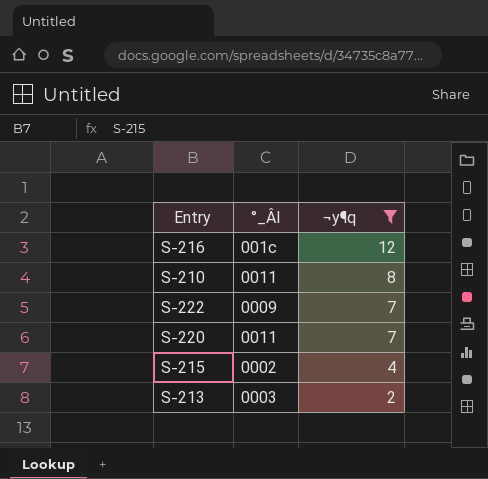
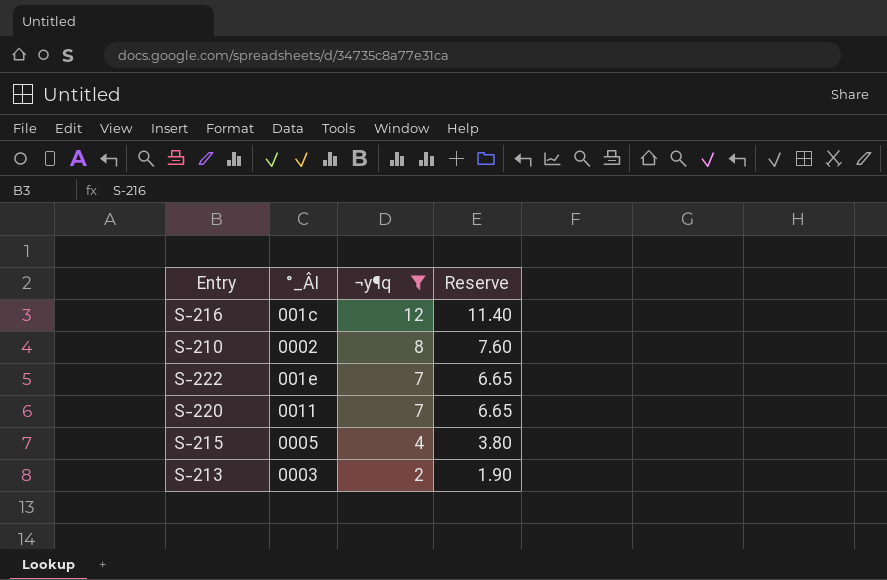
column Reserve | formula: none -> [¬y¶q] * 0.95
S-210 | °_ÂI: 0011 -> 0002
S-222 | °_ÂI: 0009 -> 001e
S-215 | °_ÂI: 0002 -> 0005

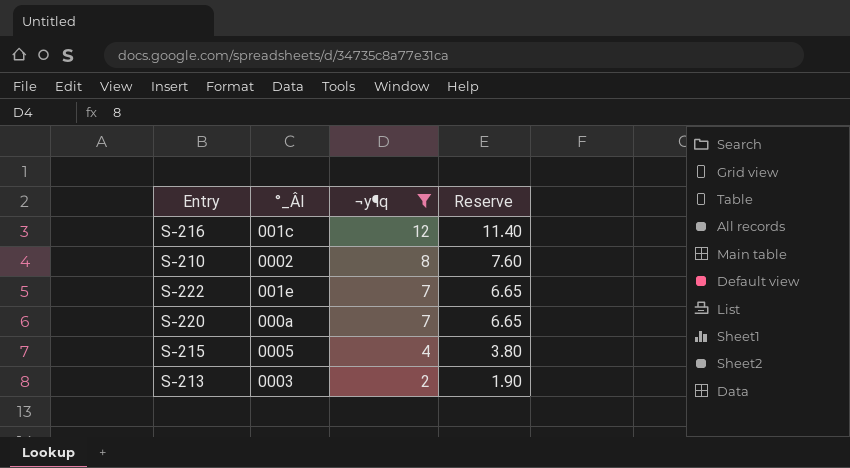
S-220 | °_ÂI: 0011 -> 000a

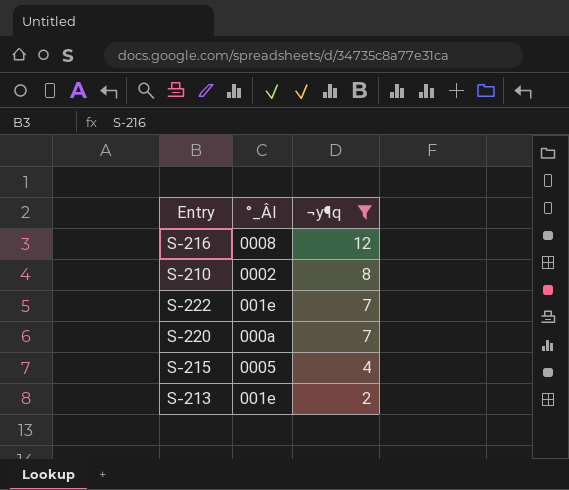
column Reserve | formula: [¬y¶q] * 0.95 -> none
S-216 | °_ÂI: 001c -> 0008
S-213 | °_ÂI: 0003 -> 001e

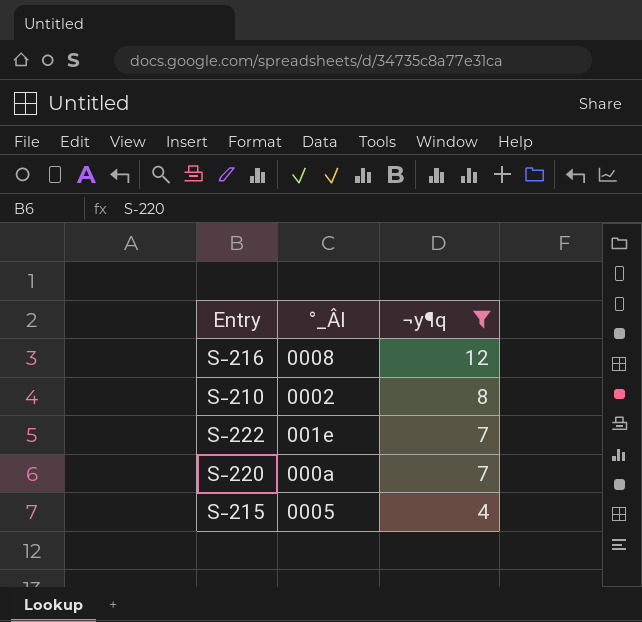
row S-213: 001e | 2 -> none

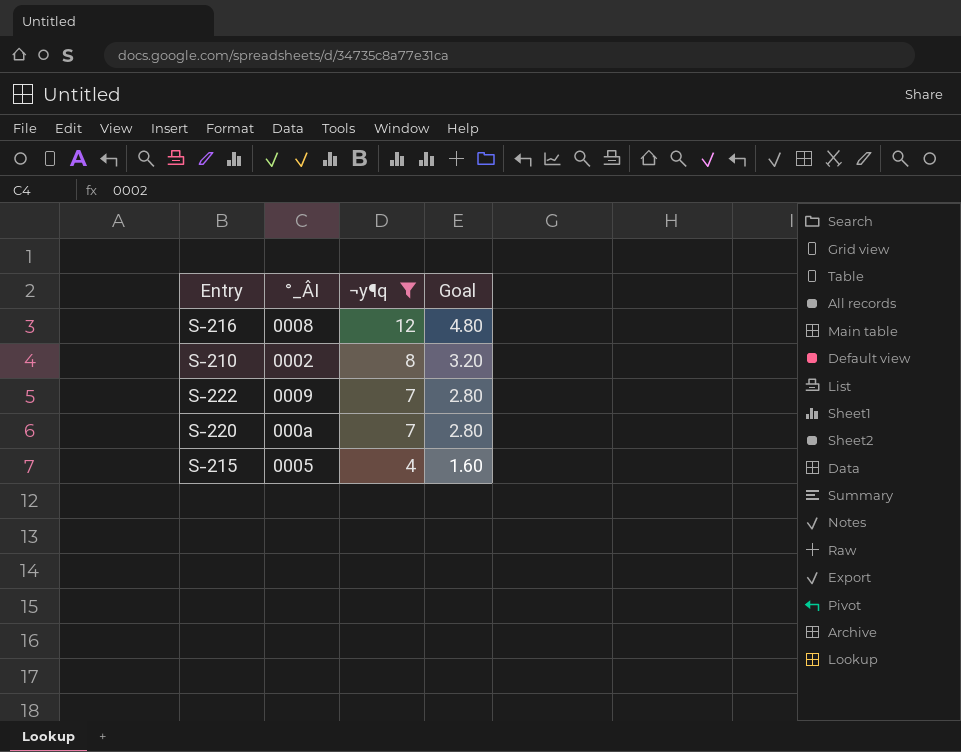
column Goal | formula: none -> [¬y¶q] * 0.4
S-222 | °_ÂI: 001e -> 0009

